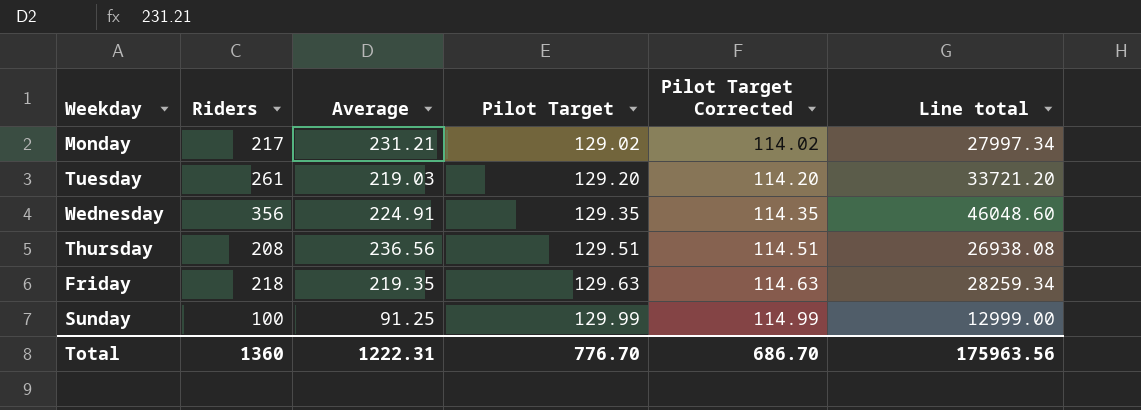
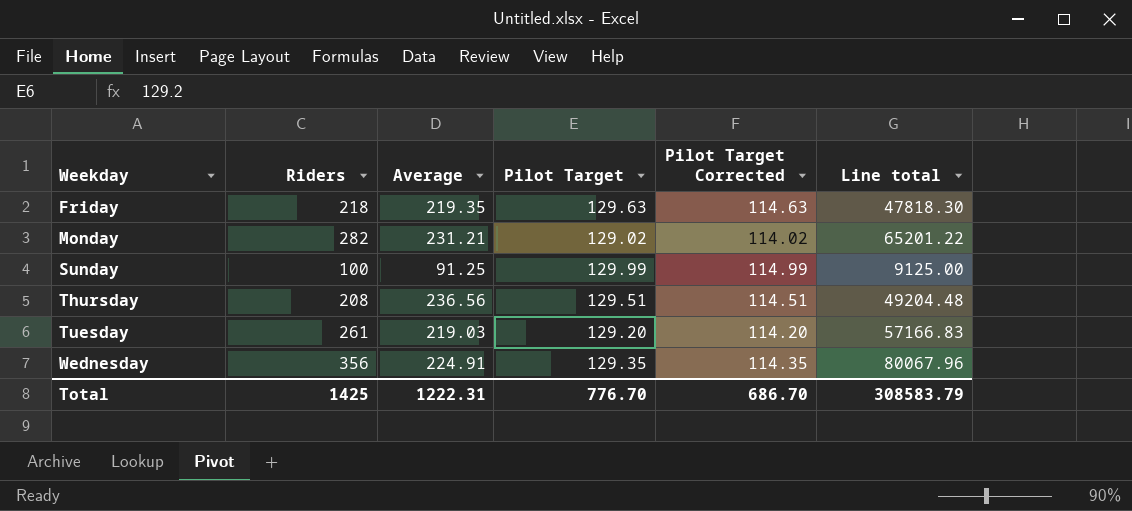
row order: Pilot Target ascending -> Weekday ascending
column Line total | formula: [Riders] * [Pilot Target] -> [Riders] * [Average]
Monday | Riders: 217 -> 282
Total | Riders: 1360 -> 1425
Total | Line total: 175963.56 -> 308583.79

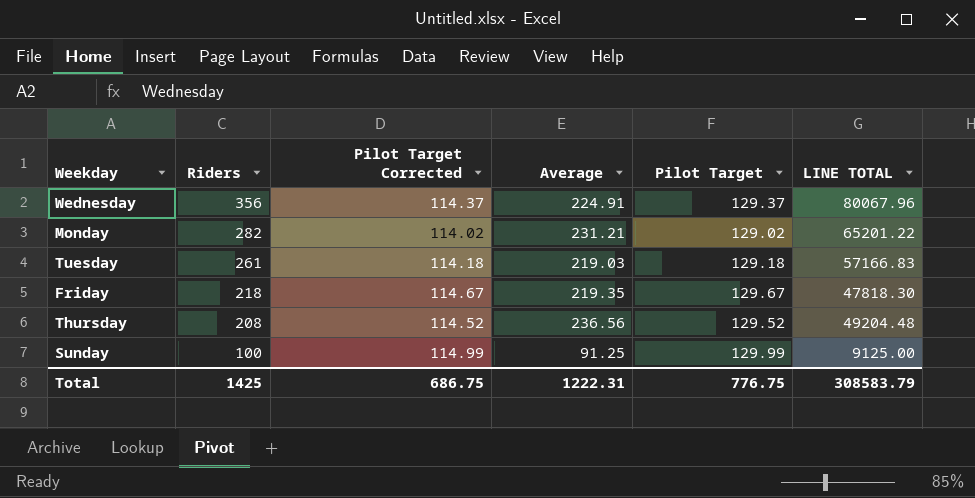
row order: Weekday ascending -> Riders descending
column Pilot Target Corrected | position: 5 -> 3
column name: Line total -> LINE TOTAL
Wednesday | Pilot Target Corrected: 114.35 -> 114.37
Wednesday | Pilot Target: 129.35 -> 129.37
Tuesday | Pilot Target Corrected: 114.20 -> 114.18
Tuesday | Pilot Target: 129.20 -> 129.18
Friday | Pilot Target Corrected: 114.63 -> 114.67
Friday | Pilot Target: 129.63 -> 129.67
Thursday | Pilot Target Corrected: 114.51 -> 114.52
Thursday | Pilot Target: 129.51 -> 129.52
Total | Pilot Target Corrected: 686.70 -> 686.75
Total | Pilot Target: 776.70 -> 776.75

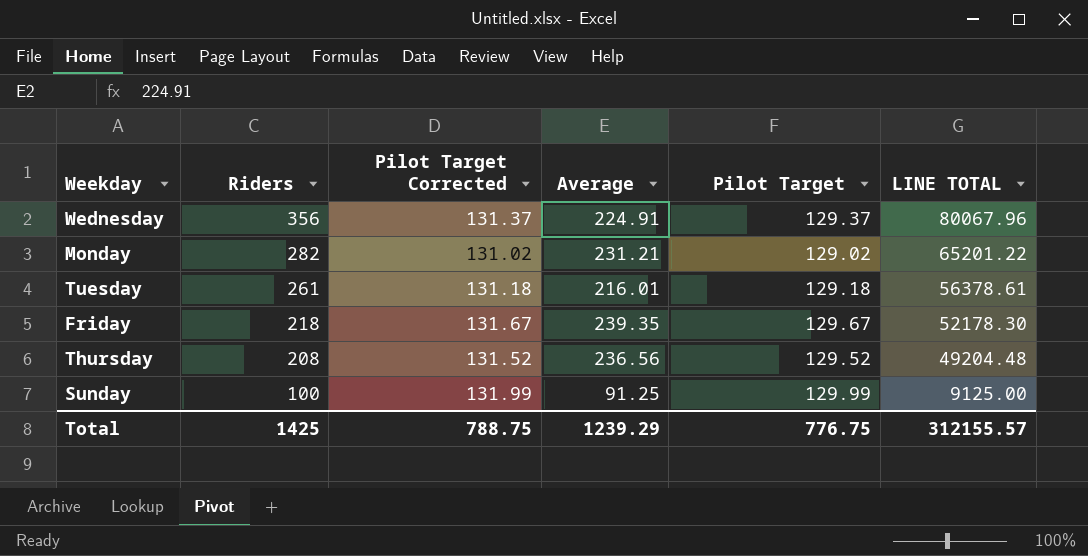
column Pilot Target Corrected | formula: [Pilot Target] - 15 -> [Pilot Target] + 2
Tuesday | Average: 219.03 -> 216.01
Tuesday | LINE TOTAL: 57166.83 -> 56378.61
Friday | Average: 219.35 -> 239.35
Friday | LINE TOTAL: 47818.30 -> 52178.30
Total | Pilot Target Corrected: 686.75 -> 788.75
Total | Average: 1222.31 -> 1239.29
Total | LINE TOTAL: 308583.79 -> 312155.57

